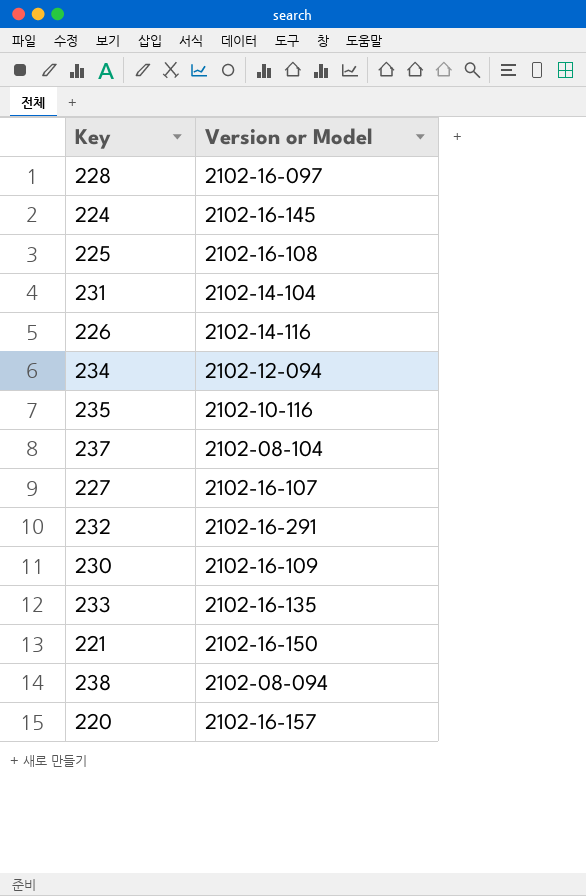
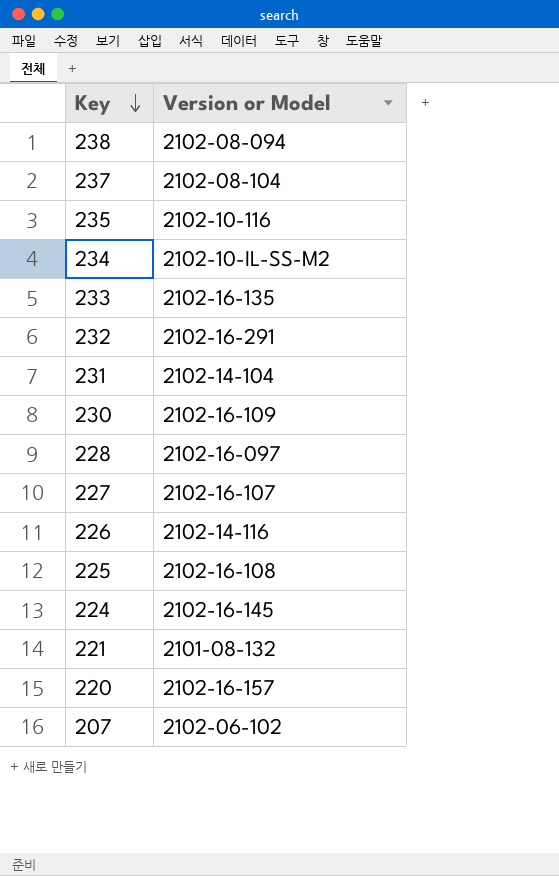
row order: none -> Key descending
234 | Version or Model: 2102-12-094 -> 2102-10-IL-SS-M2
221 | Version or Model: 2102-16-150 -> 2101-08-132
row 207: none -> 2102-06-102

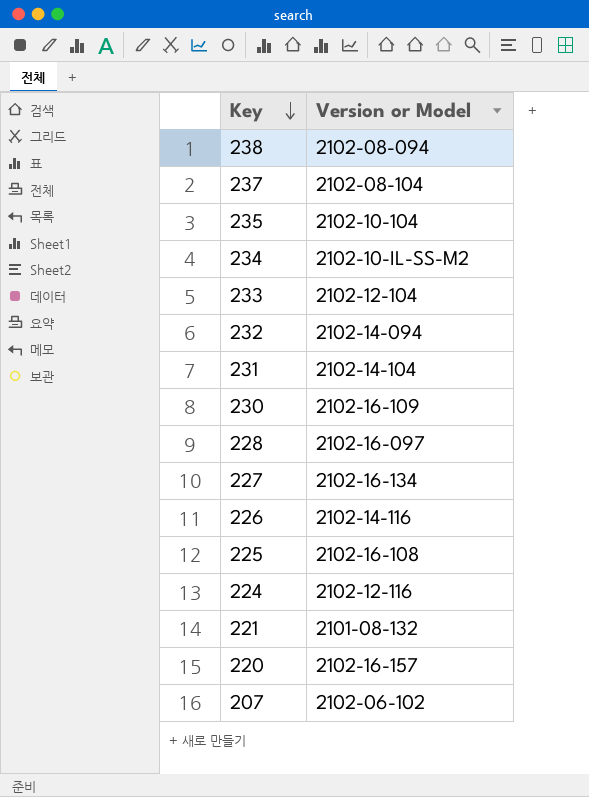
235 | Version or Model: 2102-10-116 -> 2102-10-104
233 | Version or Model: 2102-16-135 -> 2102-12-104
232 | Version or Model: 2102-16-291 -> 2102-14-094
227 | Version or Model: 2102-16-107 -> 2102-16-134
224 | Version or Model: 2102-16-145 -> 2102-12-116

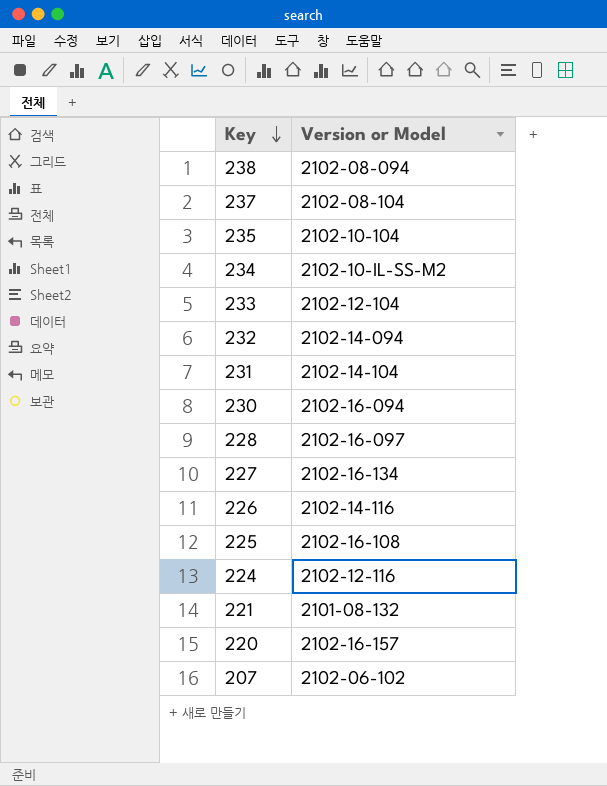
230 | Version or Model: 2102-16-109 -> 2102-16-094

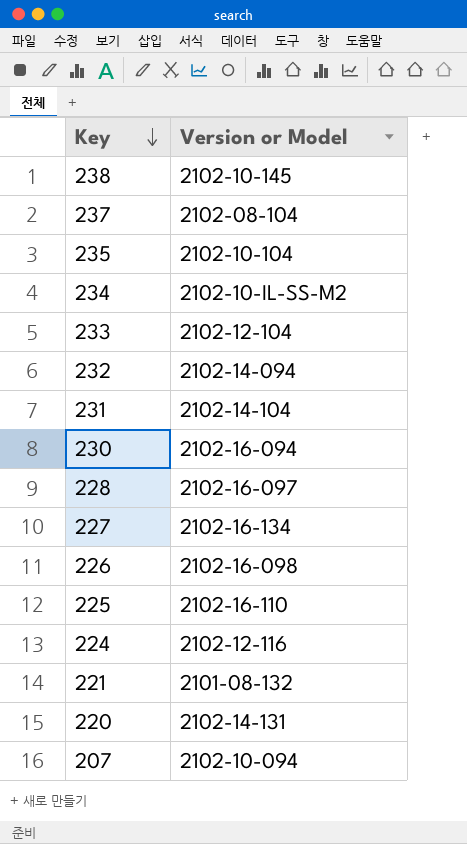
238 | Version or Model: 2102-08-094 -> 2102-10-145
226 | Version or Model: 2102-14-116 -> 2102-16-098
225 | Version or Model: 2102-16-108 -> 2102-16-110
220 | Version or Model: 2102-16-157 -> 2102-14-131
207 | Version or Model: 2102-06-102 -> 2102-10-094

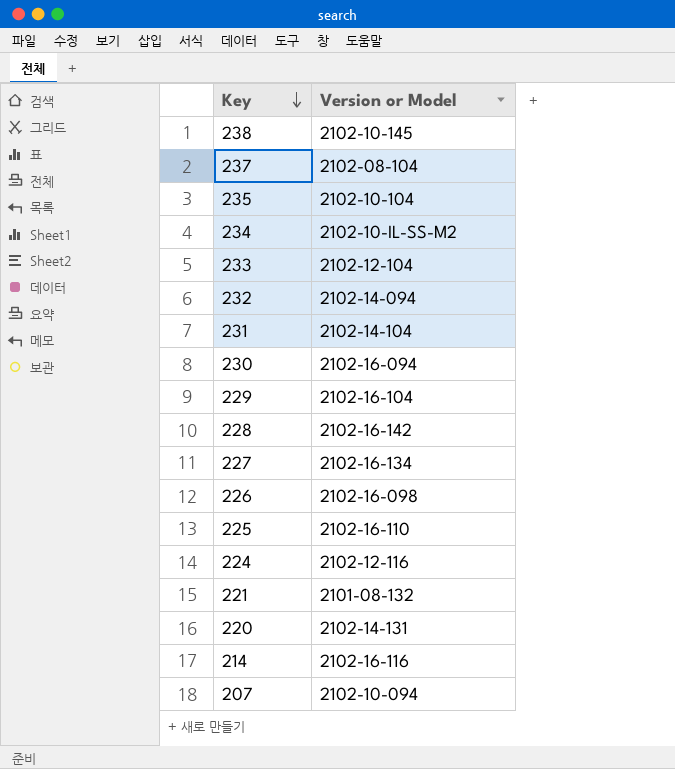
row 229: none -> 2102-16-104
228 | Version or Model: 2102-16-097 -> 2102-16-142
row 214: none -> 2102-16-116

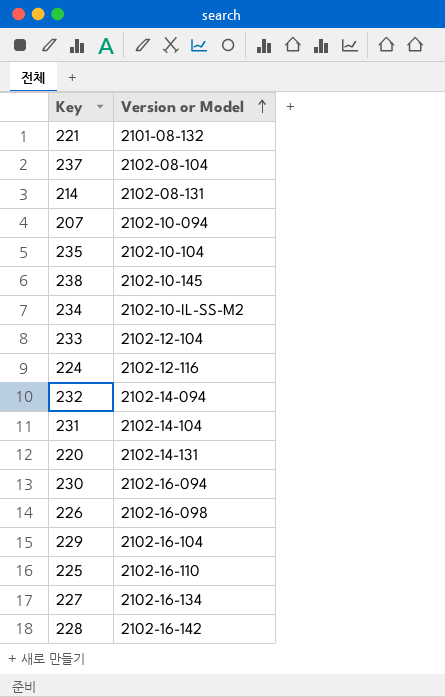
row order: Key descending -> Version or Model ascending
214 | Version or Model: 2102-16-116 -> 2102-08-131

